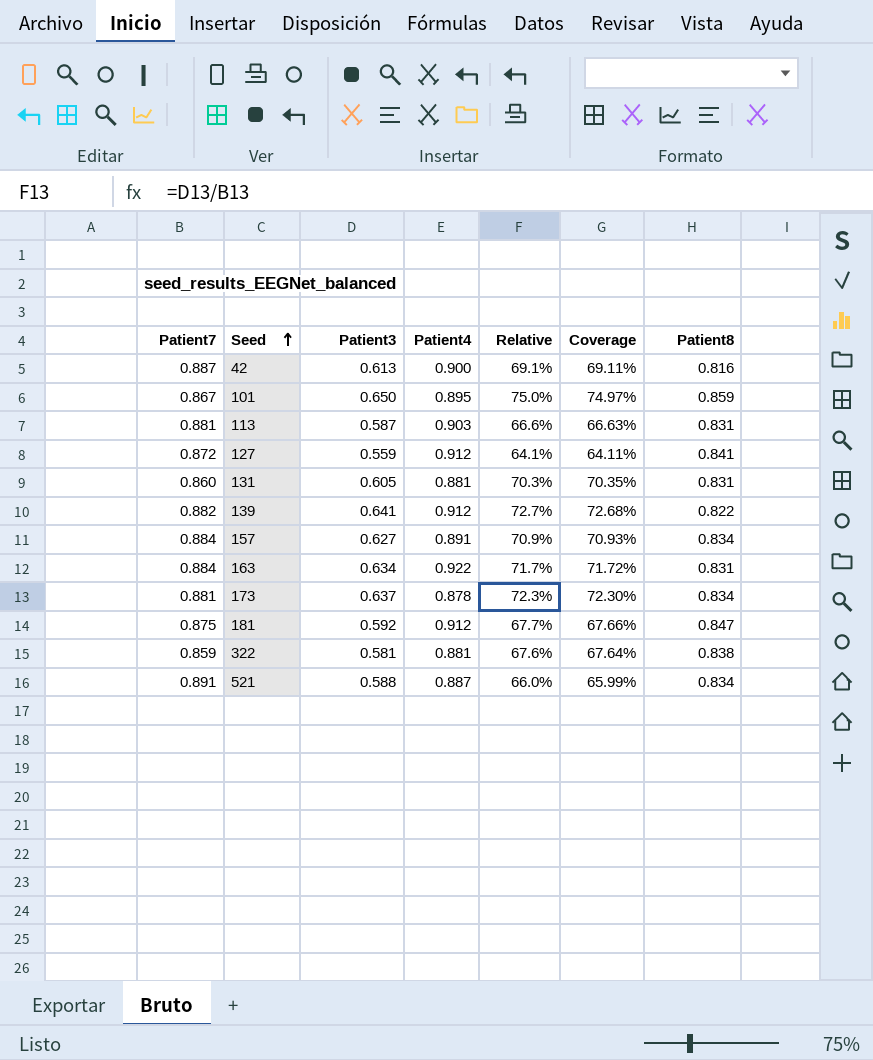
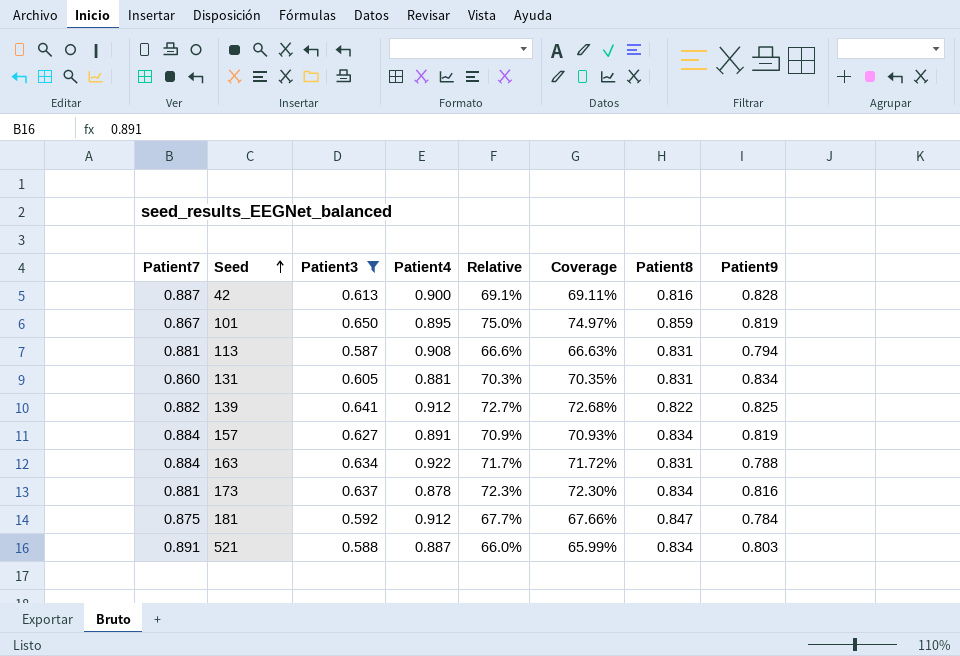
filter: none -> Patient3 >= 0.587
column Patient9 | position: none -> 8
113 | Patient4: 0.903 -> 0.908

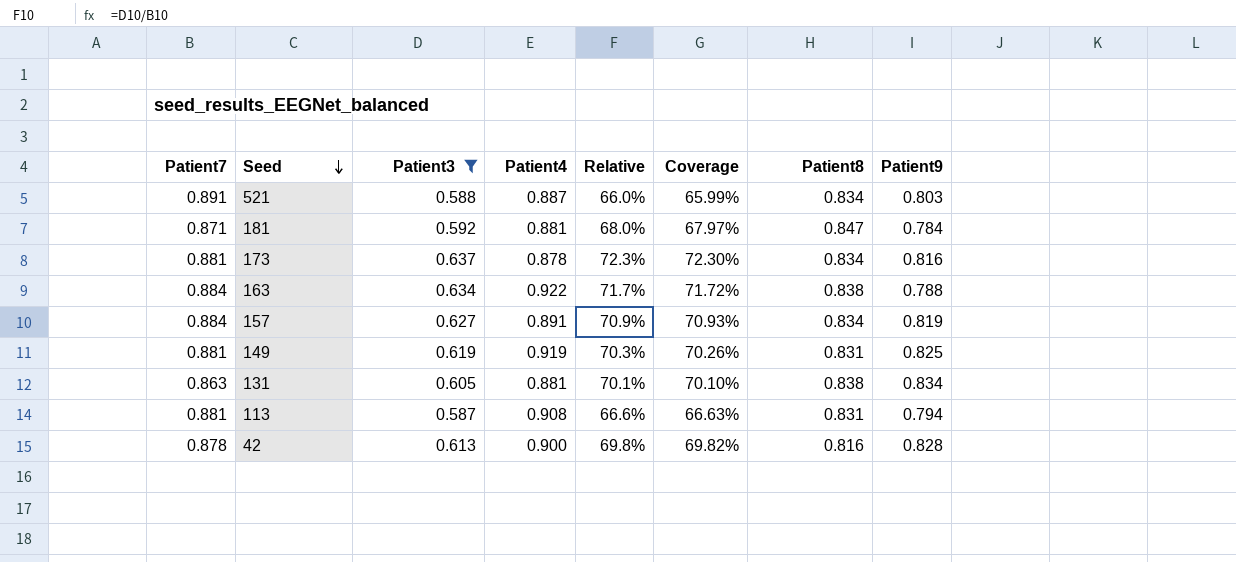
row order: Seed ascending -> Seed descending
row 101: 0.867 | 0.650 | 0.895 | 75.0% | 74.97% | 0.859 | 0.819 -> none
row 139: 0.882 | 0.641 | 0.912 | 72.7% | 72.68% | 0.822 | 0.825 -> none
181 | Patient7: 0.875 -> 0.871
181 | Patient4: 0.912 -> 0.881
181 | Relative: 67.7% -> 68.0%
181 | Coverage: 67.66% -> 67.97%
163 | Patient8: 0.831 -> 0.838
row 149: none -> 0.881 | 0.619 | 0.919 | 70.3% | 70.26% | 0.831 | 0.825
131 | Patient7: 0.860 -> 0.863
131 | Relative: 70.3% -> 70.1%
131 | Coverage: 70.35% -> 70.10%
131 | Patient8: 0.831 -> 0.838
42 | Patient7: 0.887 -> 0.878
42 | Relative: 69.1% -> 69.8%
42 | Coverage: 69.11% -> 69.82%

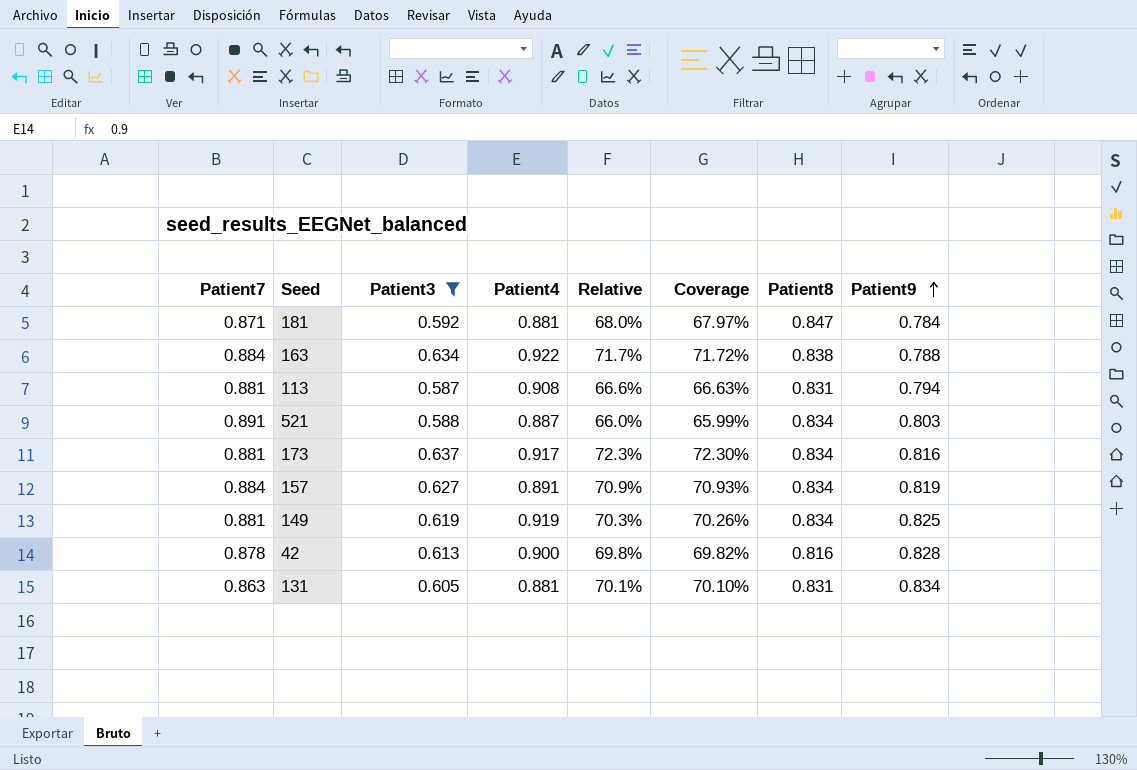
row order: Seed descending -> Patient9 ascending
173 | Patient4: 0.878 -> 0.917
149 | Patient8: 0.831 -> 0.834
131 | Patient8: 0.838 -> 0.831

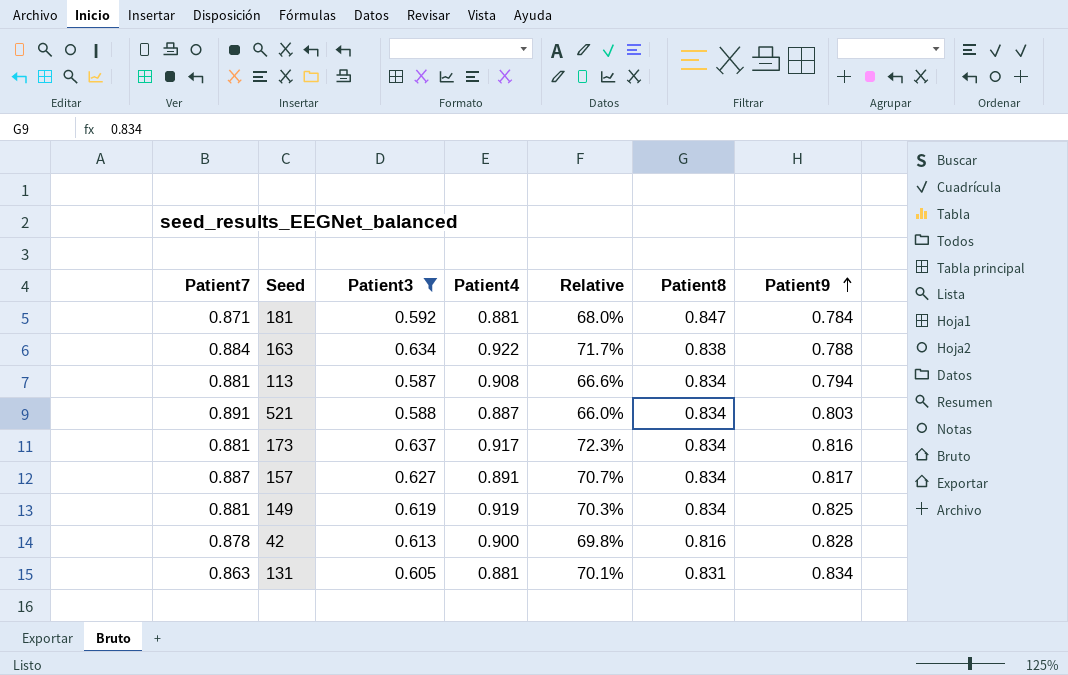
column Coverage | formula: [Patient3] / [Patient7] -> none
113 | Patient8: 0.831 -> 0.834
157 | Patient7: 0.884 -> 0.887
157 | Relative: 70.9% -> 70.7%
157 | Patient9: 0.819 -> 0.817

